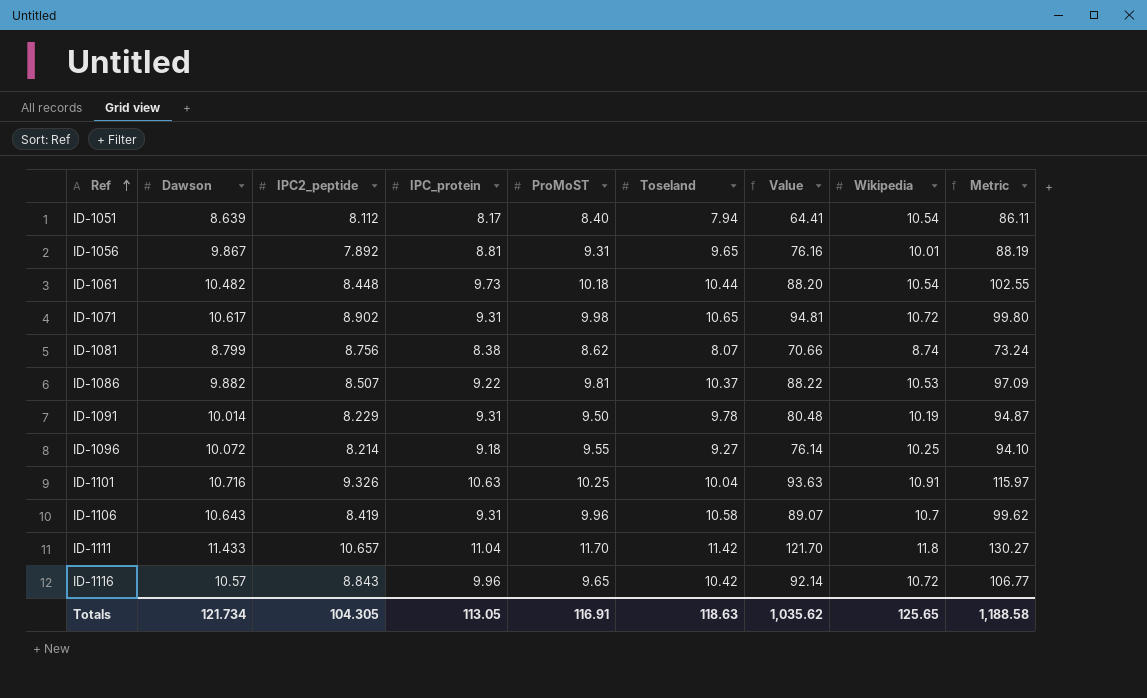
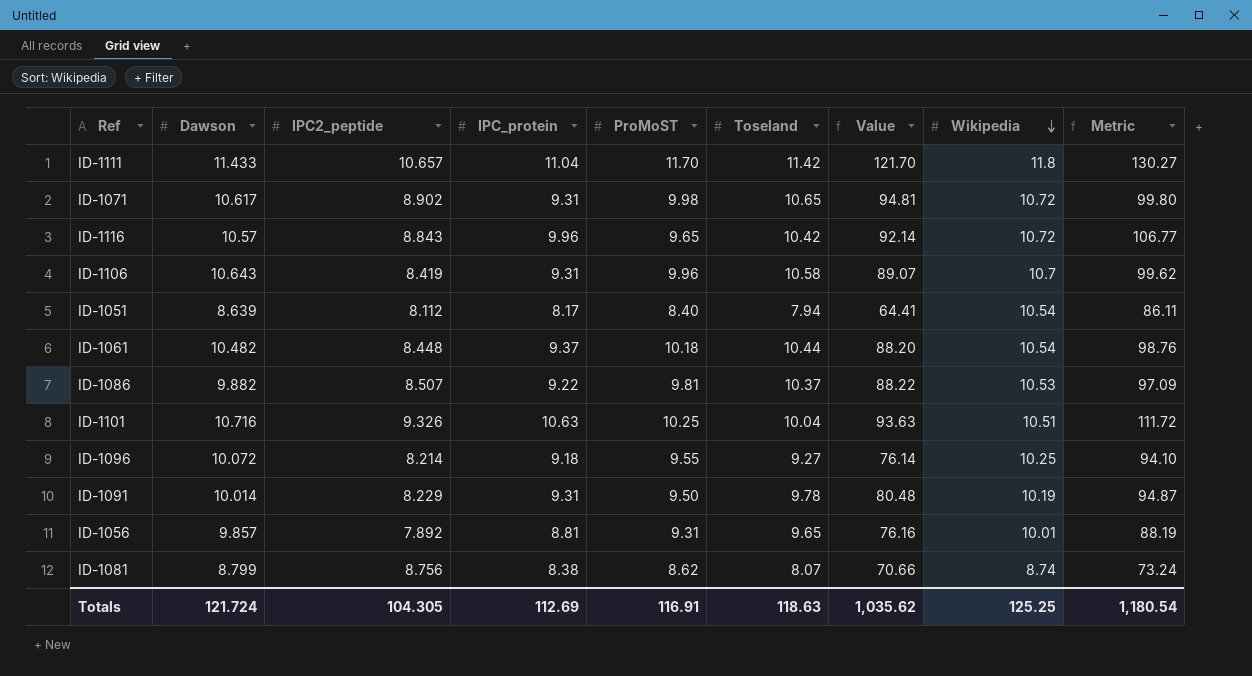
row order: Ref ascending -> Wikipedia descending
ID-1061 | IPC_protein: 9.73 -> 9.37
ID-1061 | Metric: 102.55 -> 98.76
ID-1101 | Wikipedia: 10.91 -> 10.51
ID-1101 | Metric: 115.97 -> 111.72
ID-1056 | Dawson: 9.867 -> 9.857
Totals | Dawson: 121.734 -> 121.724
Totals | IPC_protein: 113.05 -> 112.69
Totals | Wikipedia: 125.65 -> 125.25
Totals | Metric: 1,188.58 -> 1,180.54

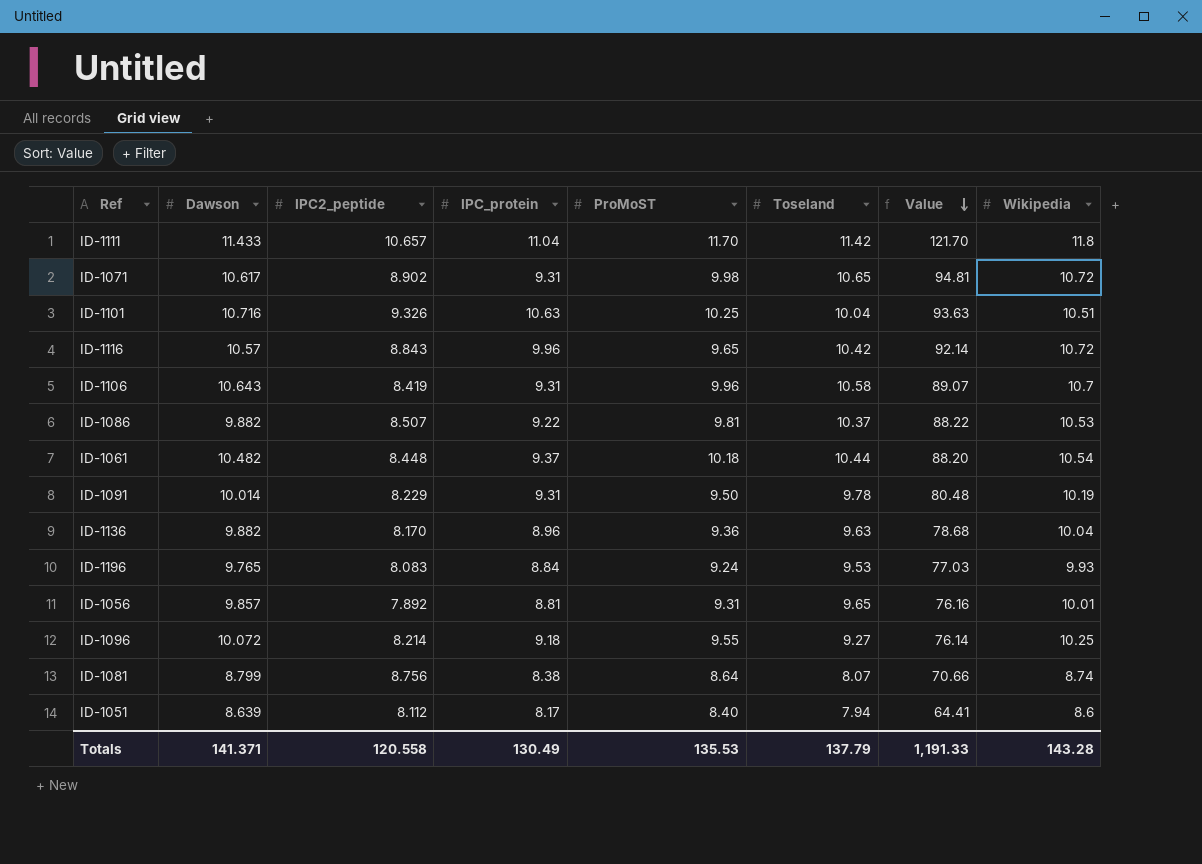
row order: Wikipedia descending -> Value descending
column Metric | formula: [IPC_protein] * [Wikipedia] -> none
row ID-1136: none -> 9.882 | 8.170 | 8.96 | 9.36 | 9.63 | 78.68 | 10.04
row ID-1196: none -> 9.765 | 8.083 | 8.84 | 9.24 | 9.53 | 77.03 | 9.93
ID-1081 | ProMoST: 8.62 -> 8.64
ID-1051 | Wikipedia: 10.54 -> 8.6
Totals | Dawson: 121.724 -> 141.371
Totals | IPC2_peptide: 104.305 -> 120.558
Totals | IPC_protein: 112.69 -> 130.49
Totals | ProMoST: 116.91 -> 135.53
Totals | Toseland: 118.63 -> 137.79
Totals | Value: 1,035.62 -> 1,191.33
Totals | Wikipedia: 125.25 -> 143.28

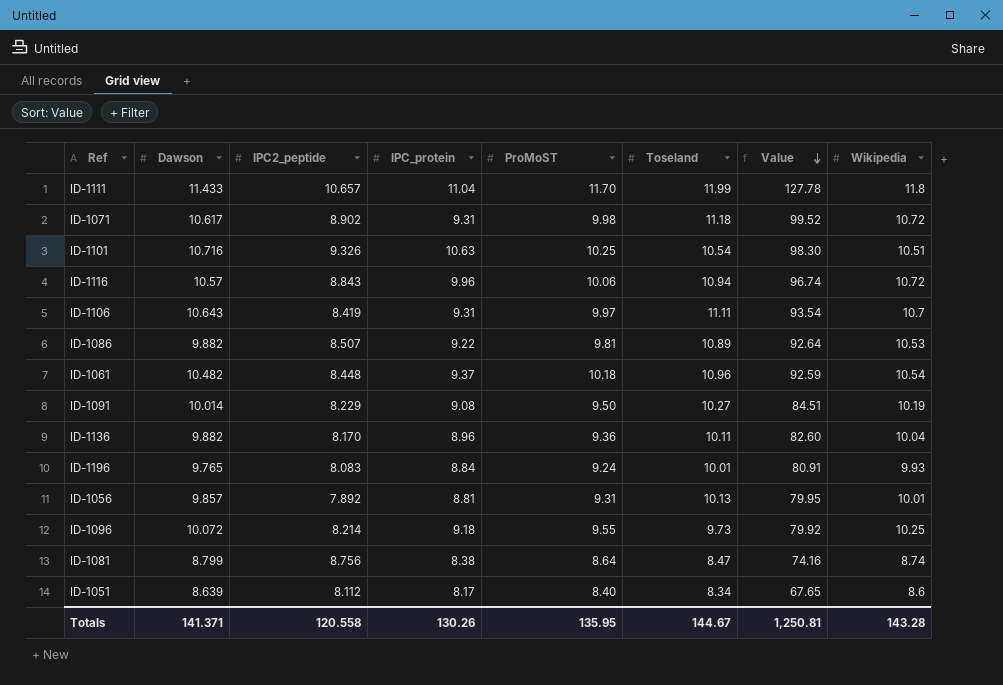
ID-1111 | Toseland: 11.42 -> 11.99
ID-1111 | Value: 121.70 -> 127.78
ID-1071 | Toseland: 10.65 -> 11.18
ID-1071 | Value: 94.81 -> 99.52
ID-1101 | Toseland: 10.04 -> 10.54
ID-1101 | Value: 93.63 -> 98.30
ID-1116 | ProMoST: 9.65 -> 10.06
ID-1116 | Toseland: 10.42 -> 10.94
ID-1116 | Value: 92.14 -> 96.74
ID-1106 | ProMoST: 9.96 -> 9.97
ID-1106 | Toseland: 10.58 -> 11.11
ID-1106 | Value: 89.07 -> 93.54
ID-1086 | Toseland: 10.37 -> 10.89
ID-1086 | Value: 88.22 -> 92.64
ID-1061 | Toseland: 10.44 -> 10.96
ID-1061 | Value: 88.20 -> 92.59
ID-1091 | IPC_protein: 9.31 -> 9.08
ID-1091 | Toseland: 9.78 -> 10.27
ID-1091 | Value: 80.48 -> 84.51
ID-1136 | Toseland: 9.63 -> 10.11
ID-1136 | Value: 78.68 -> 82.60
ID-1196 | Toseland: 9.53 -> 10.01
ID-1196 | Value: 77.03 -> 80.91
ID-1056 | Toseland: 9.65 -> 10.13
ID-1056 | Value: 76.16 -> 79.95
ID-1096 | Toseland: 9.27 -> 9.73
ID-1096 | Value: 76.14 -> 79.92
ID-1081 | Toseland: 8.07 -> 8.47
ID-1081 | Value: 70.66 -> 74.16
ID-1051 | Toseland: 7.94 -> 8.34
ID-1051 | Value: 64.41 -> 67.65
Totals | IPC_protein: 130.49 -> 130.26
Totals | ProMoST: 135.53 -> 135.95
Totals | Toseland: 137.79 -> 144.67
Totals | Value: 1,191.33 -> 1,250.81

